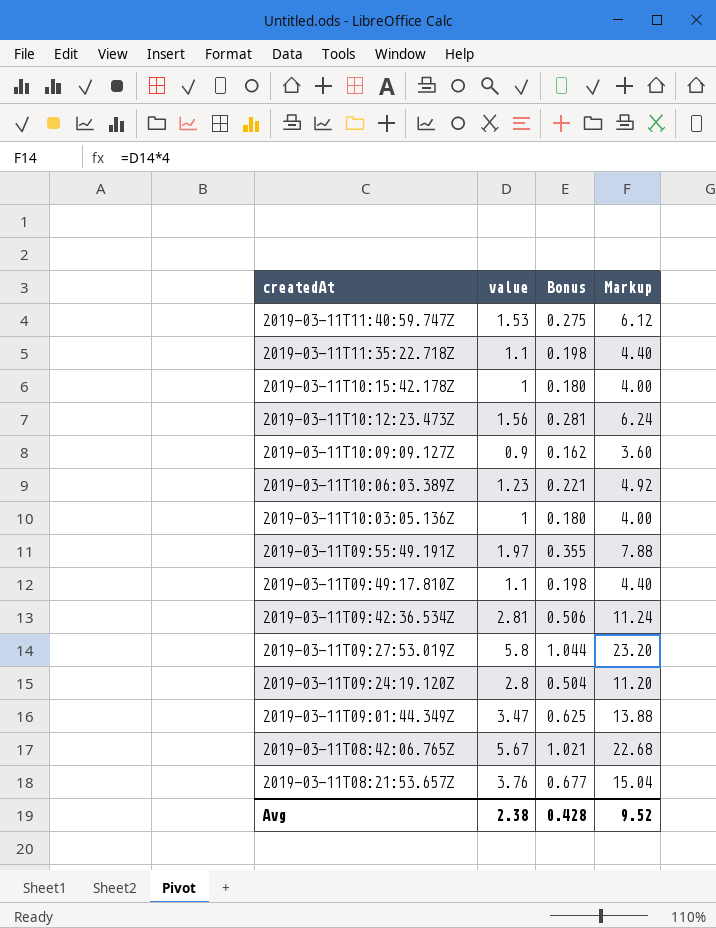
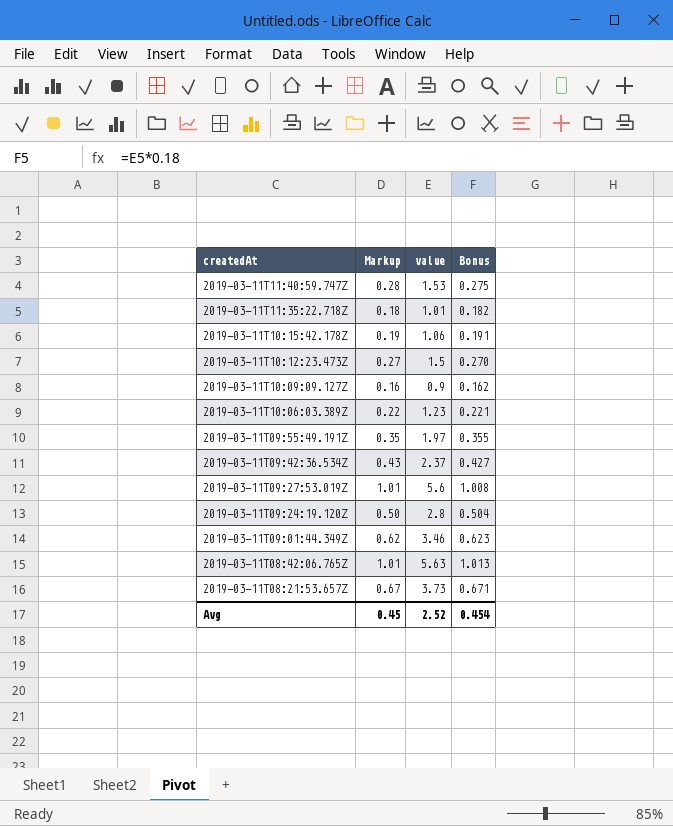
column Markup | formula: [value] * 4 -> [value] * 0.18
column Markup | position: 4 -> 2
row 2019-03-11T10:03:05.136Z: 1 | 0.180 | 4.00 -> none
row 2019-03-11T09:49:17.810Z: 1.1 | 0.198 | 4.40 -> none
2019-03-11T11:35:22.718Z | value: 1.1 -> 1.01
2019-03-11T11:35:22.718Z | Bonus: 0.198 -> 0.182
2019-03-11T10:15:42.178Z | value: 1 -> 1.06
2019-03-11T10:15:42.178Z | Bonus: 0.180 -> 0.191
2019-03-11T10:12:23.473Z | value: 1.56 -> 1.5
2019-03-11T10:12:23.473Z | Bonus: 0.281 -> 0.270
2019-03-11T09:42:36.534Z | value: 2.81 -> 2.37
2019-03-11T09:42:36.534Z | Bonus: 0.506 -> 0.427
2019-03-11T09:27:53.019Z | value: 5.8 -> 5.6
2019-03-11T09:27:53.019Z | Bonus: 1.044 -> 1.008
2019-03-11T09:01:44.349Z | value: 3.47 -> 3.46
2019-03-11T09:01:44.349Z | Bonus: 0.625 -> 0.623
2019-03-11T08:42:06.765Z | value: 5.67 -> 5.63
2019-03-11T08:42:06.765Z | Bonus: 1.021 -> 1.013
2019-03-11T08:21:53.657Z | value: 3.76 -> 3.73
2019-03-11T08:21:53.657Z | Bonus: 0.677 -> 0.671
Avg | Markup: 9.52 -> 0.45
Avg | value: 2.38 -> 2.52
Avg | Bonus: 0.428 -> 0.454

